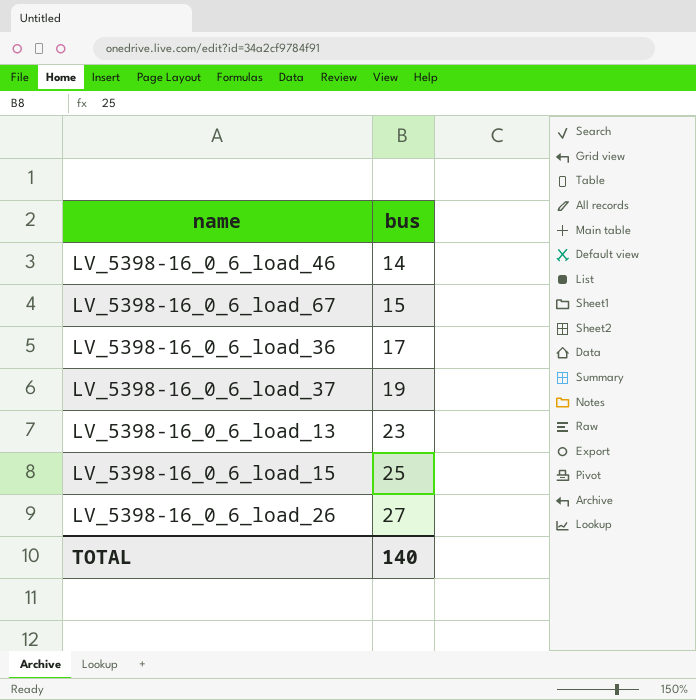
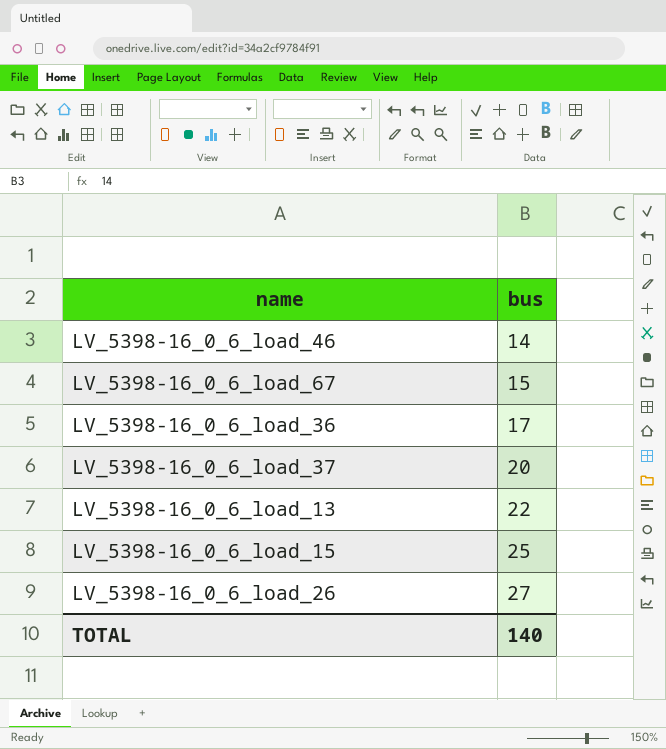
LV_5398-16_0_6_load_37 | bus: 19 -> 20
LV_5398-16_0_6_load_13 | bus: 23 -> 22

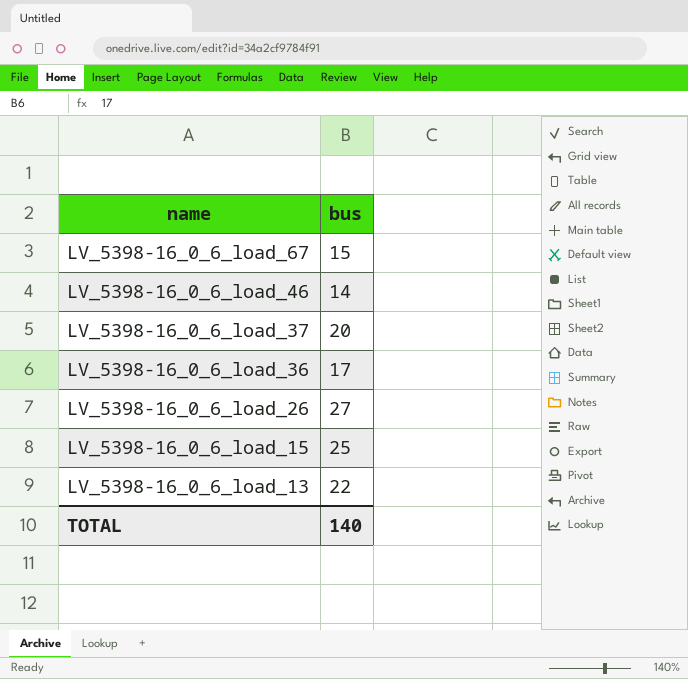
row order: bus ascending -> name descending

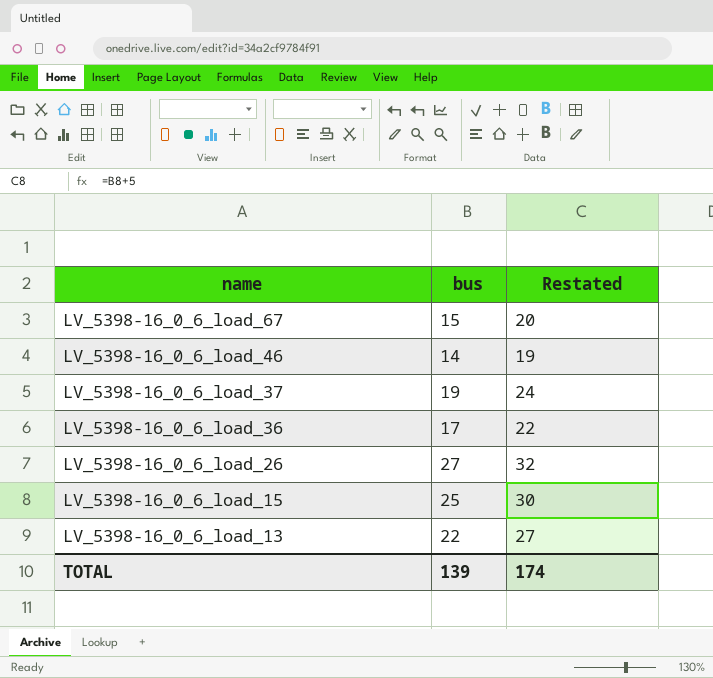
column Restated | formula: none -> [bus] + 5
LV_5398-16_0_6_load_37 | bus: 20 -> 19
TOTAL | bus: 140 -> 139

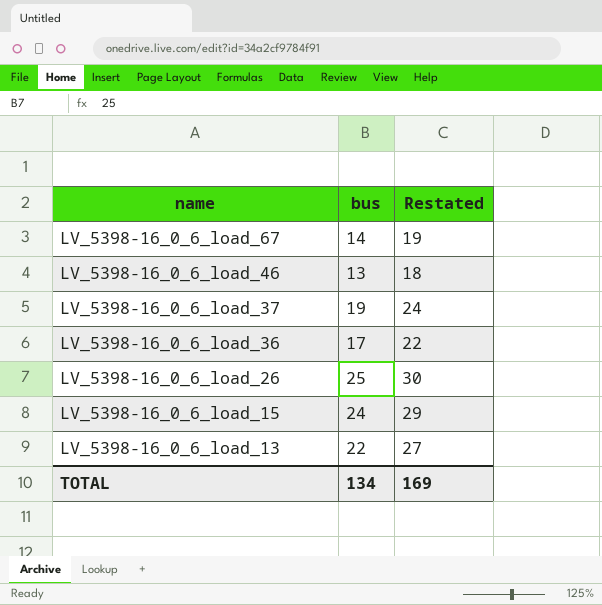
LV_5398-16_0_6_load_67 | bus: 15 -> 14
LV_5398-16_0_6_load_67 | Restated: 20 -> 19
LV_5398-16_0_6_load_46 | bus: 14 -> 13
LV_5398-16_0_6_load_46 | Restated: 19 -> 18
LV_5398-16_0_6_load_26 | bus: 27 -> 25
LV_5398-16_0_6_load_26 | Restated: 32 -> 30
LV_5398-16_0_6_load_15 | bus: 25 -> 24
LV_5398-16_0_6_load_15 | Restated: 30 -> 29
TOTAL | bus: 139 -> 134
TOTAL | Restated: 174 -> 169

